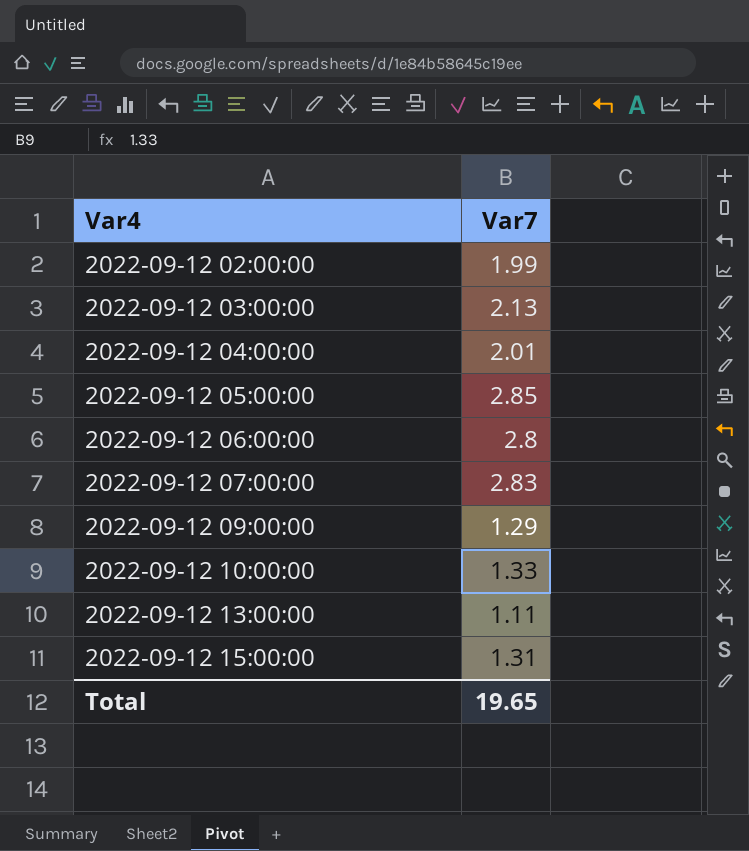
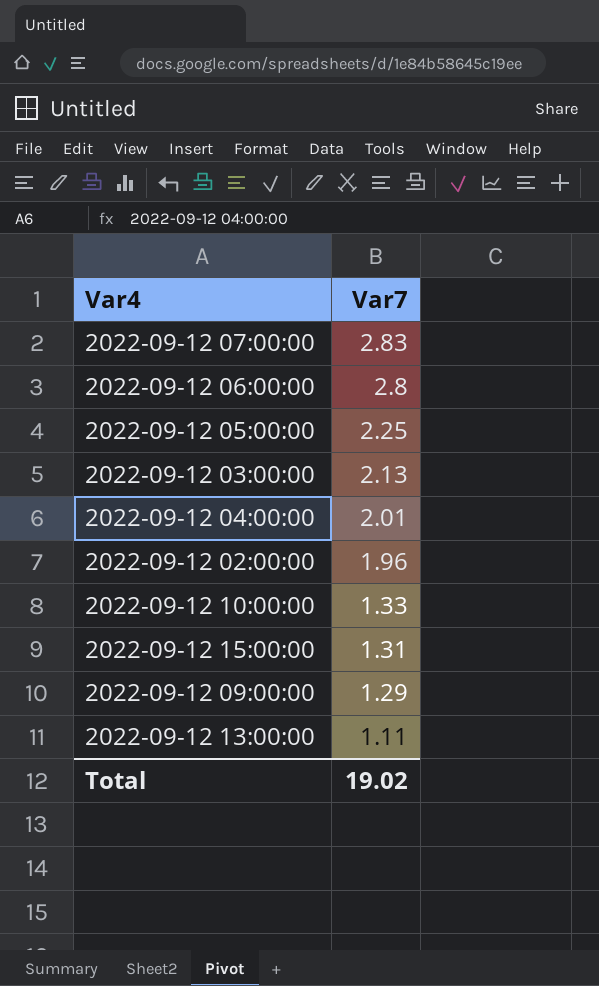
row order: Var4 ascending -> Var7 descending
2022-09-12 05:00:00 | Var7: 2.85 -> 2.25
2022-09-12 02:00:00 | Var7: 1.99 -> 1.96
Total | Var7: 19.65 -> 19.02

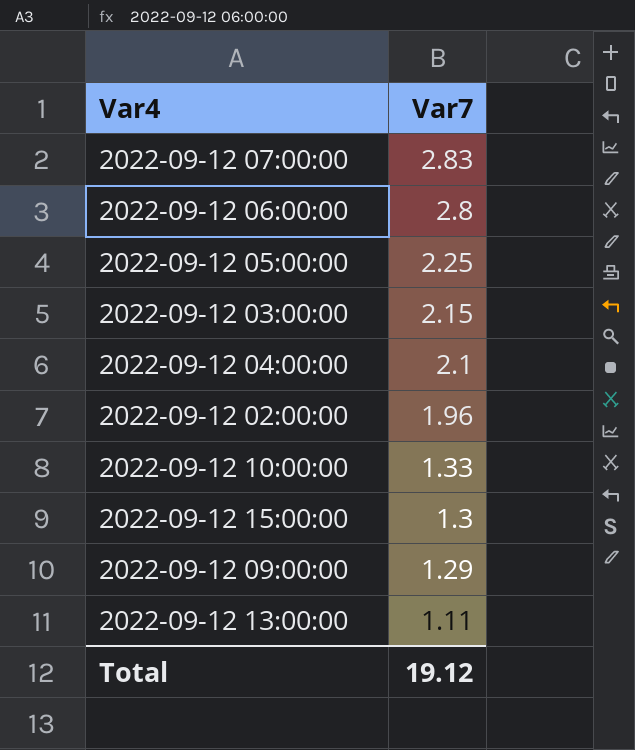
2022-09-12 03:00:00 | Var7: 2.13 -> 2.15
2022-09-12 04:00:00 | Var7: 2.01 -> 2.1
2022-09-12 15:00:00 | Var7: 1.31 -> 1.3
Total | Var7: 19.02 -> 19.12

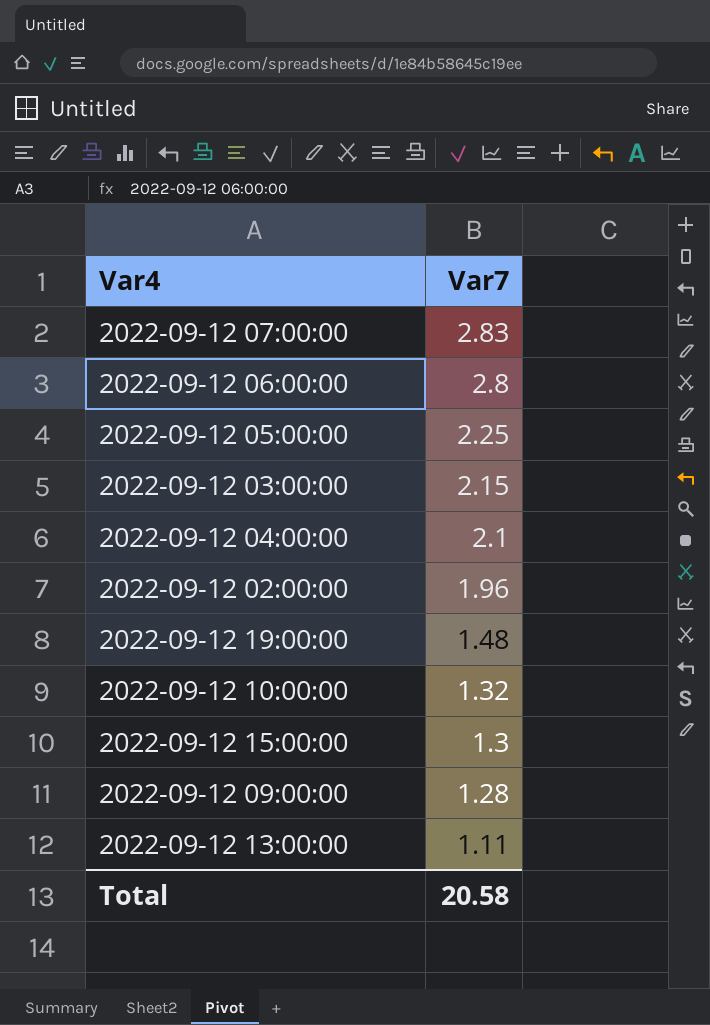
row 2022-09-12 19:00:00: none -> 1.48
2022-09-12 10:00:00 | Var7: 1.33 -> 1.32
2022-09-12 09:00:00 | Var7: 1.29 -> 1.28
Total | Var7: 19.12 -> 20.58

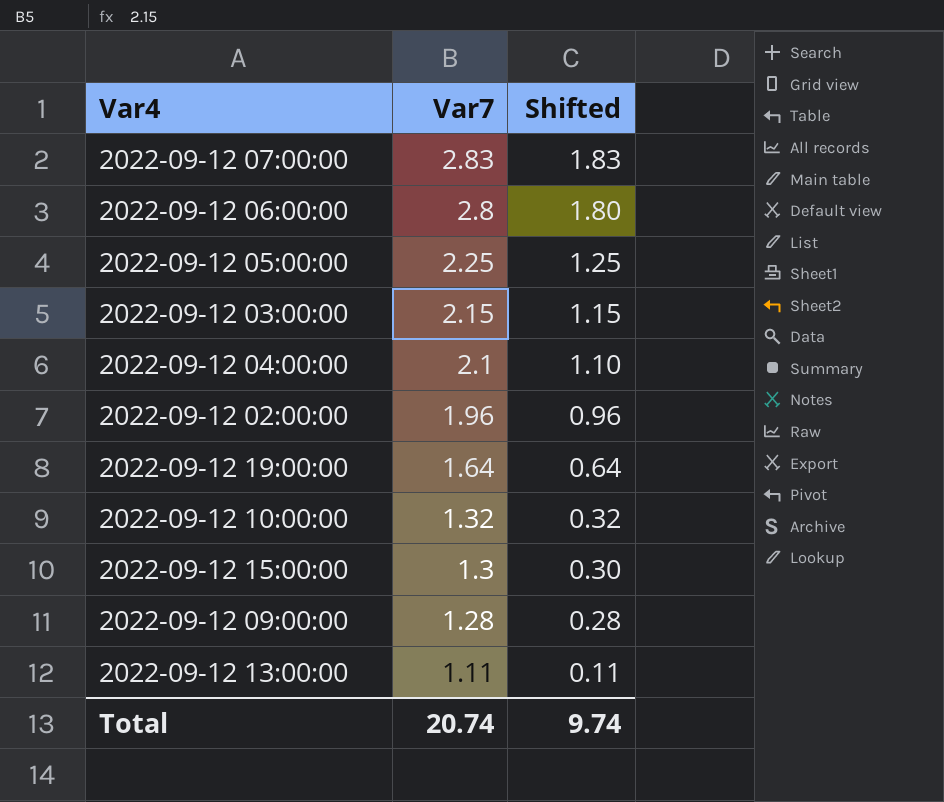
column Shifted | formula: none -> [Var7] - 1
2022-09-12 19:00:00 | Var7: 1.48 -> 1.64
Total | Var7: 20.58 -> 20.74

